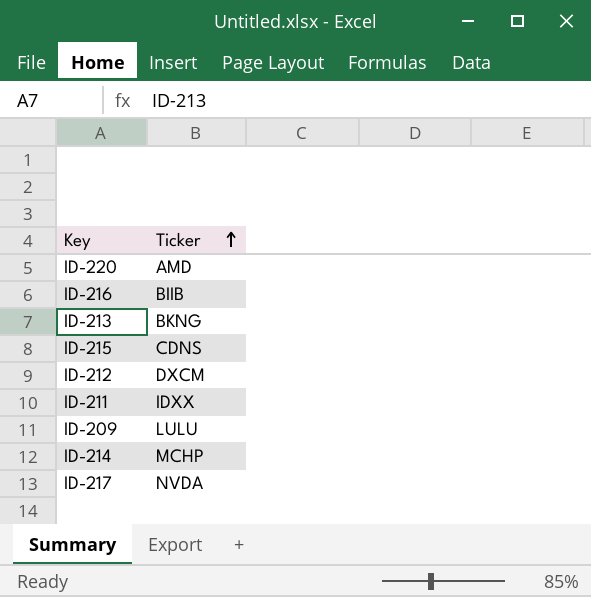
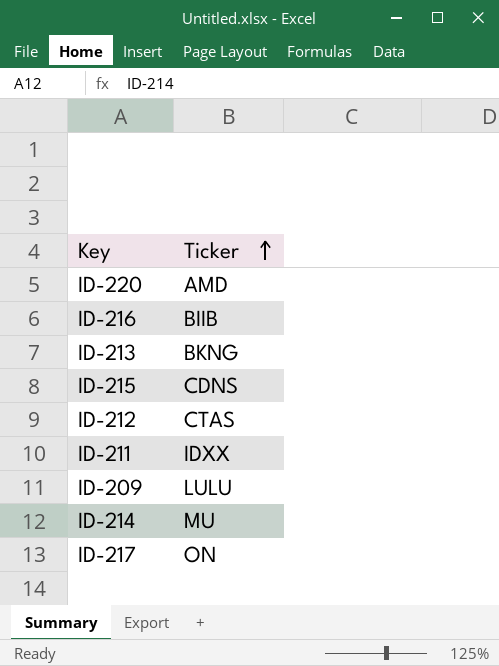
ID-212 | Ticker: DXCM -> CTAS
ID-214 | Ticker: MCHP -> MU
ID-217 | Ticker: NVDA -> ON

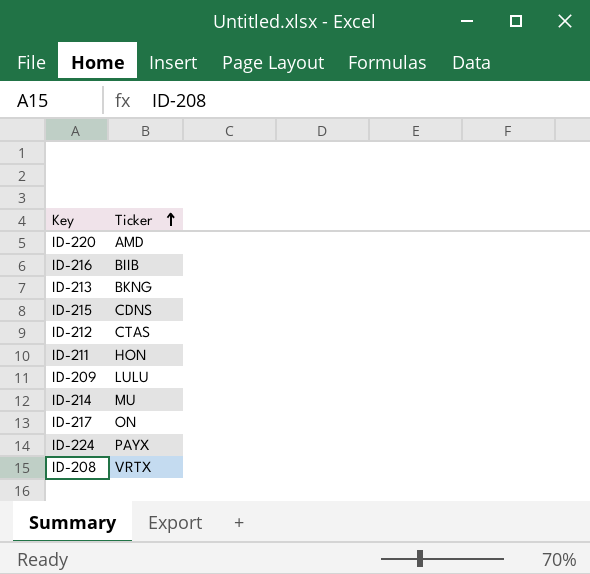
ID-211 | Ticker: IDXX -> HON
row ID-224: none -> PAYX
row ID-208: none -> VRTX

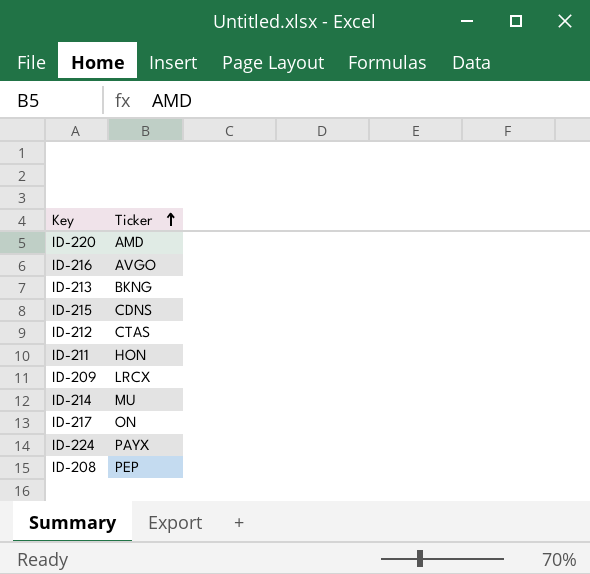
ID-216 | Ticker: BIIB -> AVGO
ID-209 | Ticker: LULU -> LRCX
ID-208 | Ticker: VRTX -> PEP

